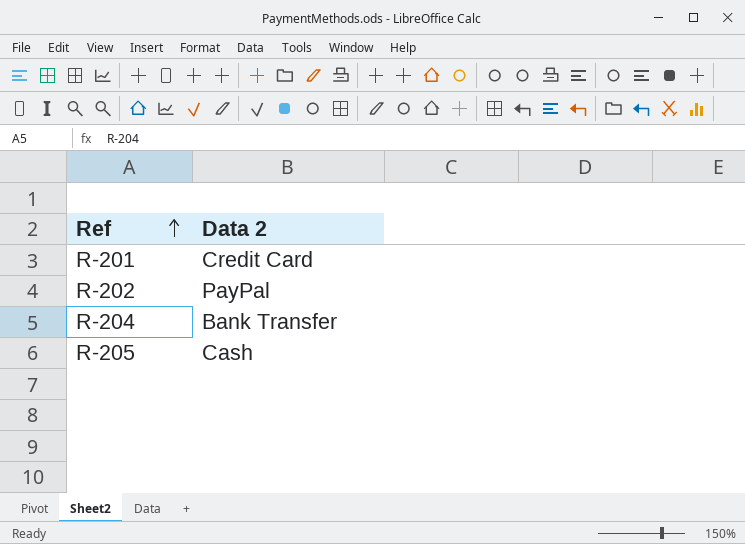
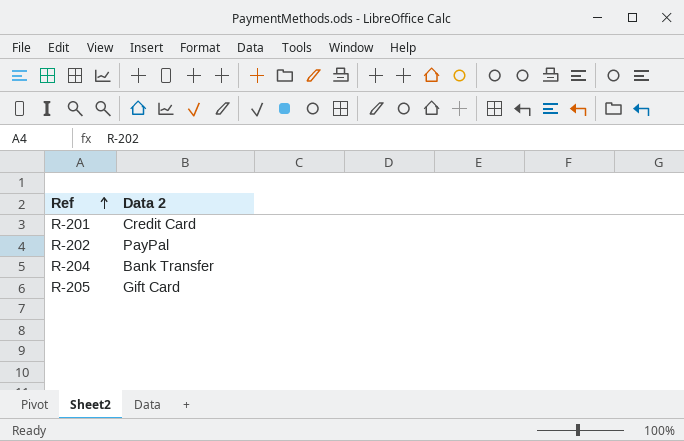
R-205 | Data 2: Cash -> Gift Card

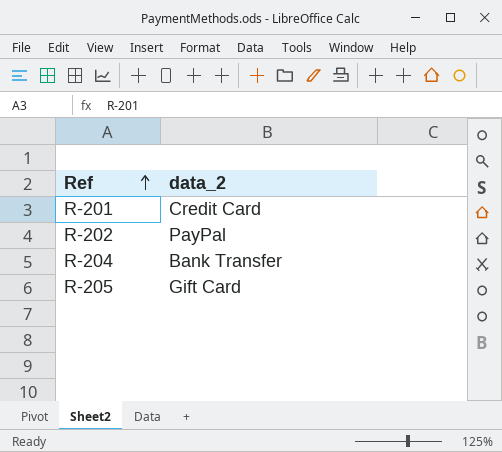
column name: Data 2 -> data_2

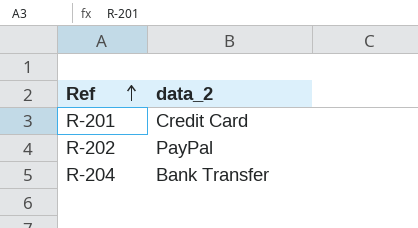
row R-205: Gift Card -> none

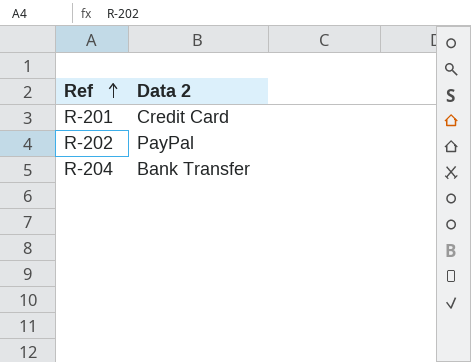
column name: data_2 -> Data 2

